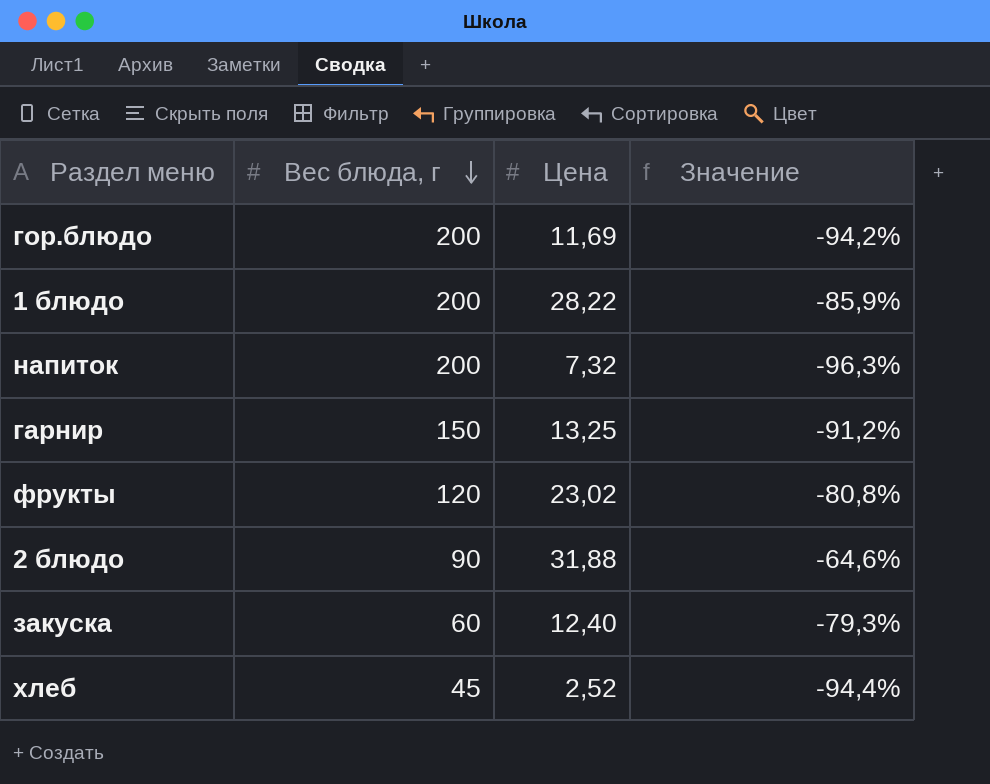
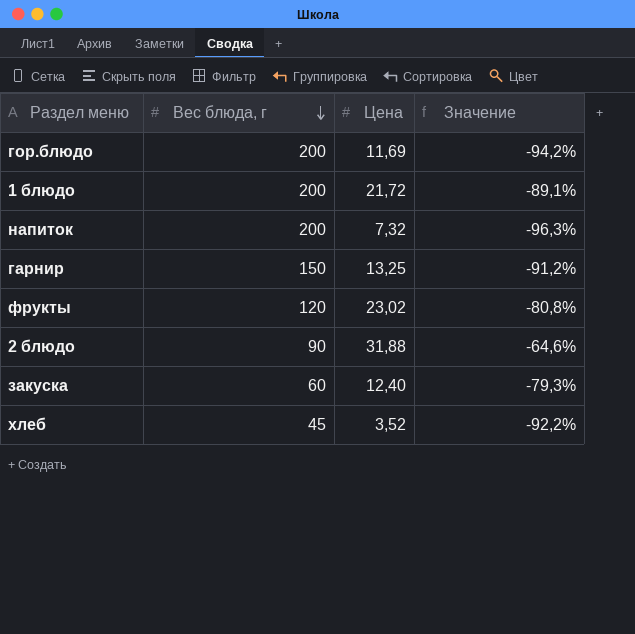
1 блюдо | Цена: 28,22 -> 21,72
1 блюдо | Значение: -85,9% -> -89,1%
хлеб | Цена: 2,52 -> 3,52
хлеб | Значение: -94,4% -> -92,2%

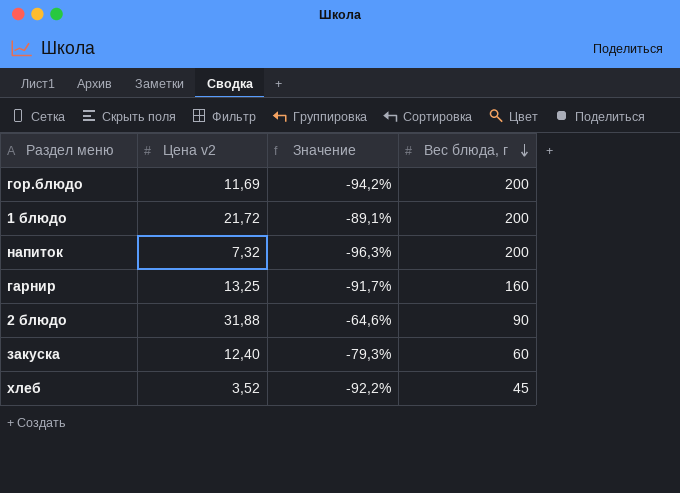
column name: Цена -> Цена v2
column Вес блюда, г | position: 2 -> 4
row фрукты: 120 | 23,02 | -80,8% -> none
гарнир | Значение: -91,2% -> -91,7%
гарнир | Вес блюда, г: 150 -> 160

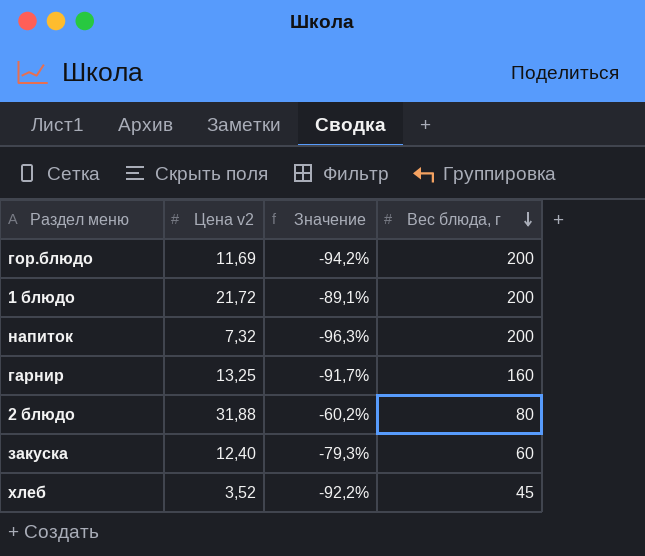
2 блюдо | Значение: -64,6% -> -60,2%
2 блюдо | Вес блюда, г: 90 -> 80

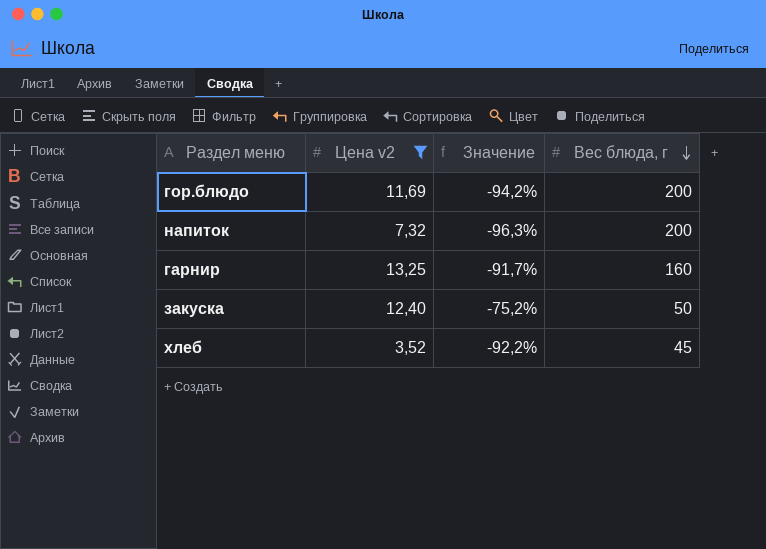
filter: none -> Цена v2 <= 13,25
закуска | Значение: -79,3% -> -75,2%
закуска | Вес блюда, г: 60 -> 50

